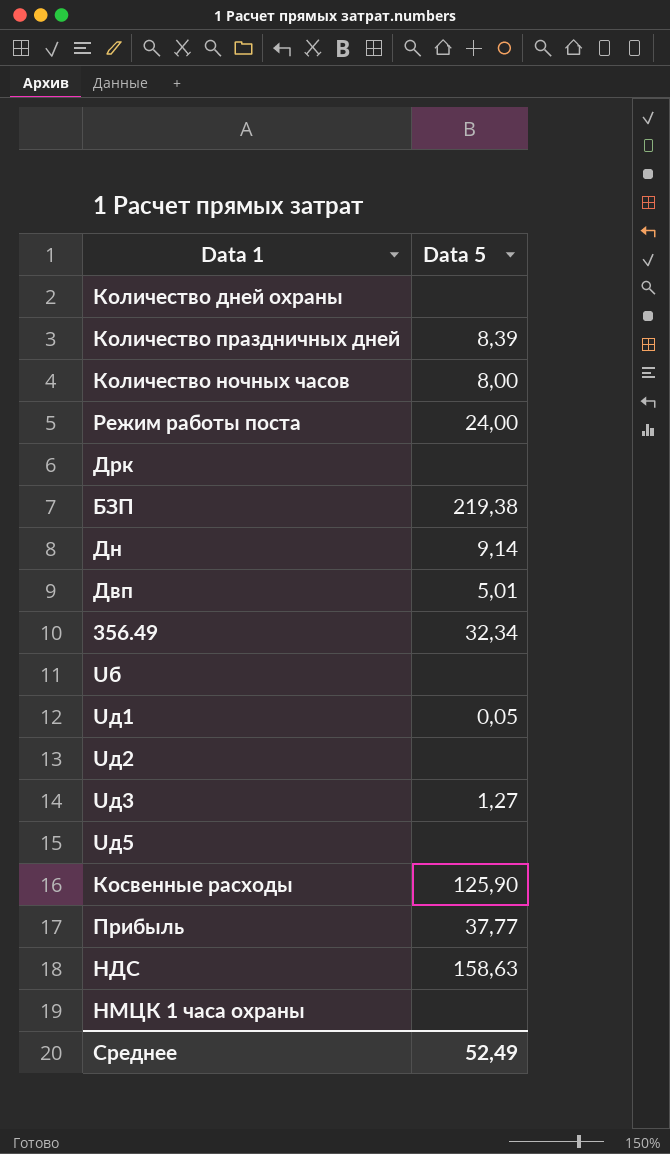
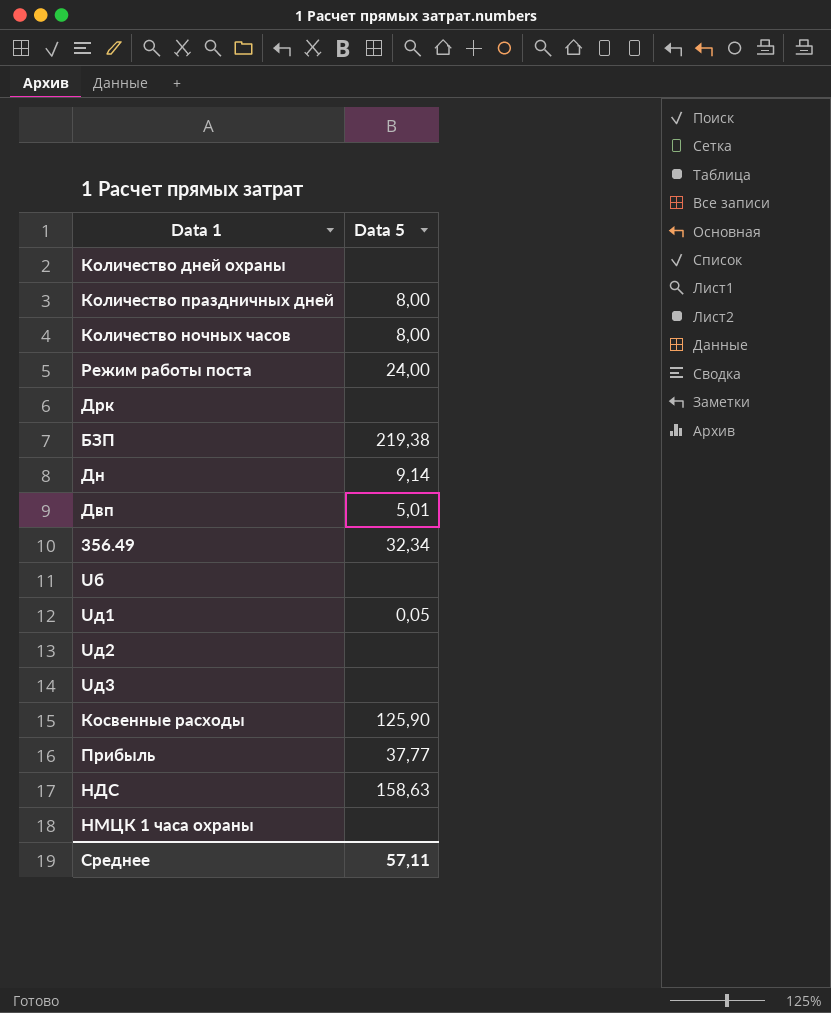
row Uд5: none -> none
Количество праздничных дней | Data 5: 8,39 -> 8,00
Uд3 | Data 5: 1,27 -> none
Среднее | Data 5: 52,49 -> 57,11

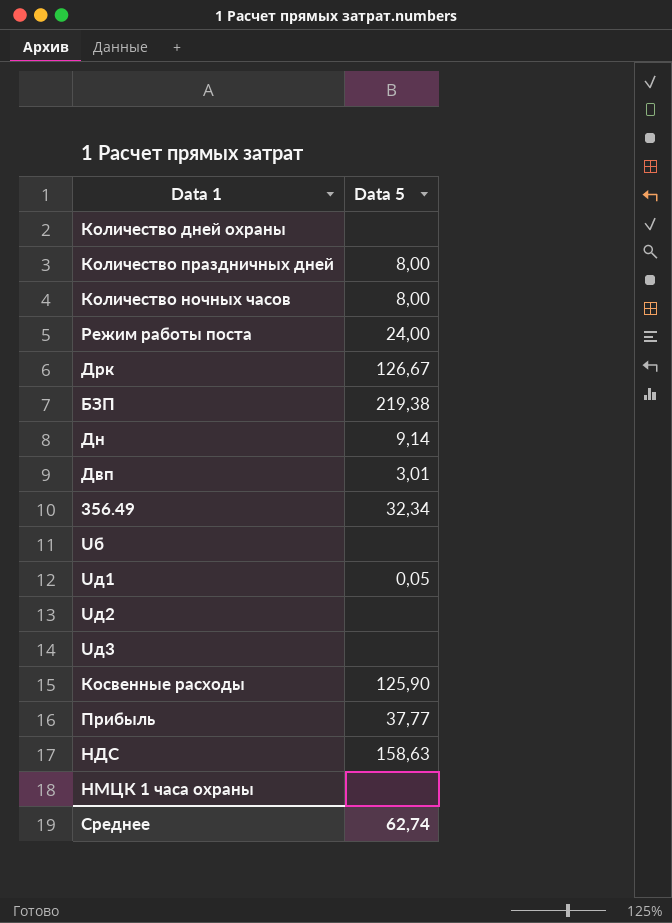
Дрк | Data 5: none -> 126,67
Двп | Data 5: 5,01 -> 3,01
Среднее | Data 5: 57,11 -> 62,74

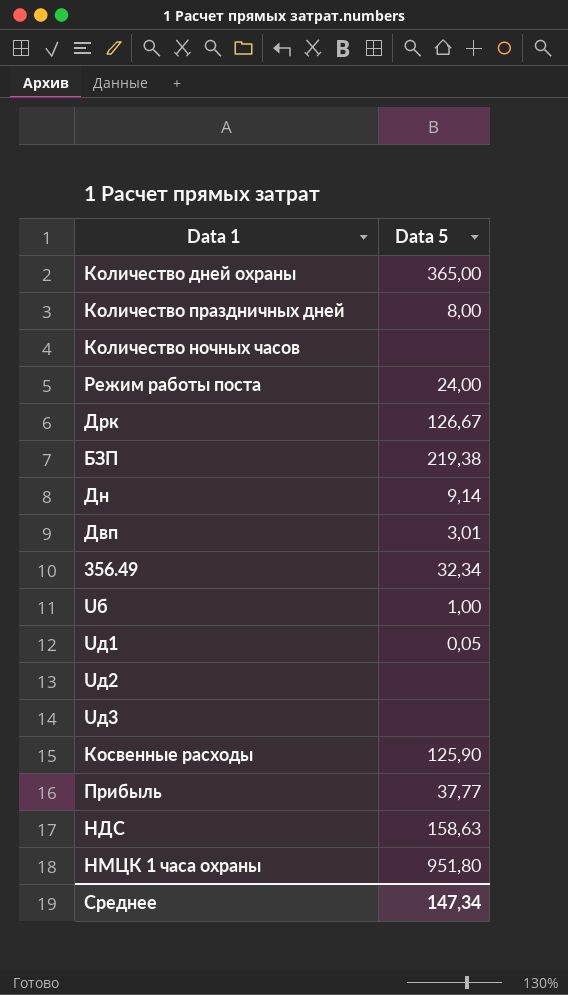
Количество дней охраны | Data 5: none -> 365,00
Количество ночных часов | Data 5: 8,00 -> none
Uб | Data 5: none -> 1,00
НМЦК 1 часа охраны | Data 5: none -> 951,80
Среднее | Data 5: 62,74 -> 147,34

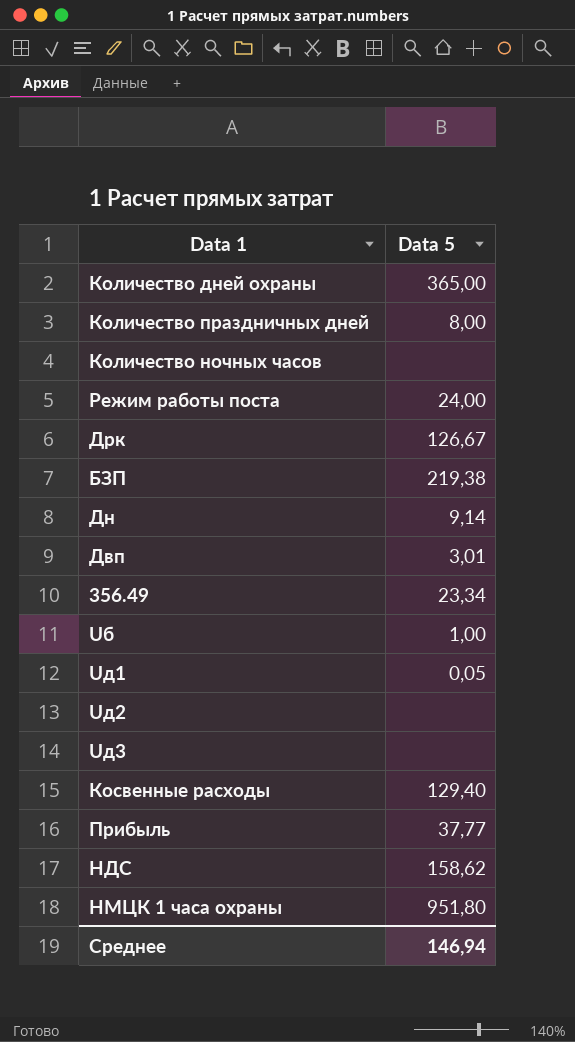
356.49 | Data 5: 32,34 -> 23,34
Косвенные расходы | Data 5: 125,90 -> 129,40
НДС | Data 5: 158,63 -> 158,62
Среднее | Data 5: 147,34 -> 146,94

